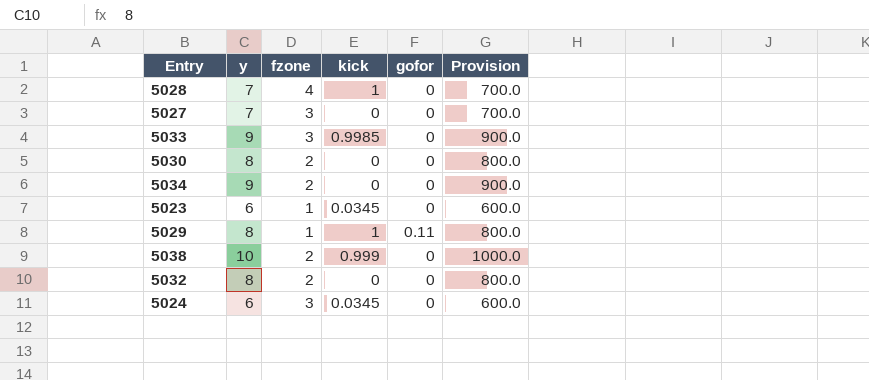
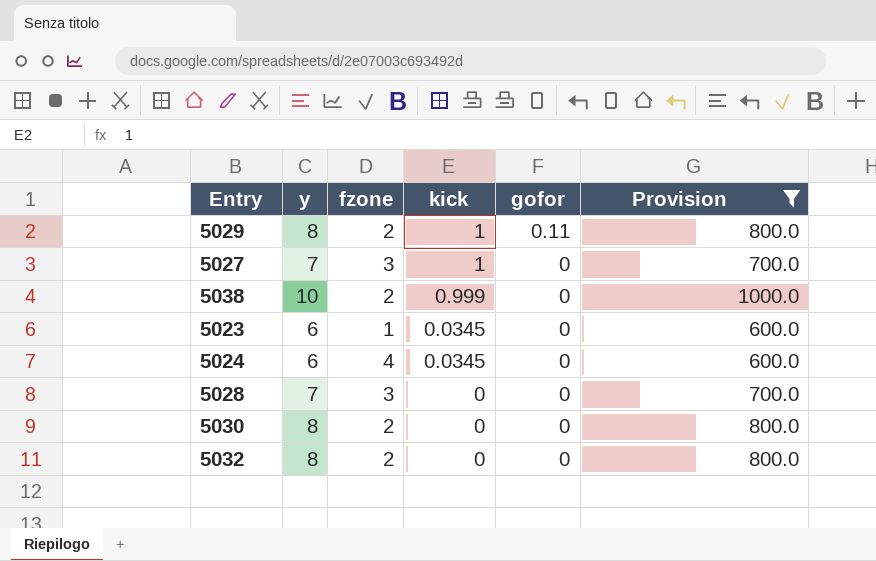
filter: none -> Provision != 900.0
row order: none -> kick descending
5029 | fzone: 1 -> 2
5027 | kick: 0 -> 1
5024 | fzone: 3 -> 4
5028 | fzone: 4 -> 3
5028 | kick: 1 -> 0

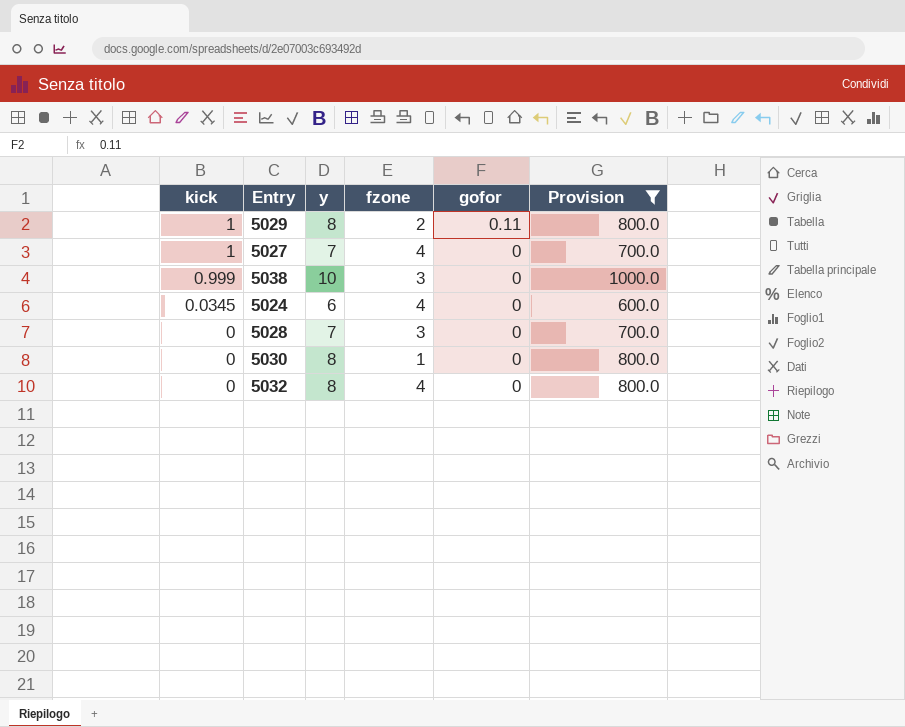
column kick | position: 4 -> 1
row 5023: 6 | 1 | 0.0345 | 0 | 600.0 -> none
5027 | fzone: 3 -> 4
5038 | fzone: 2 -> 3
5030 | fzone: 2 -> 1
5032 | fzone: 2 -> 4

